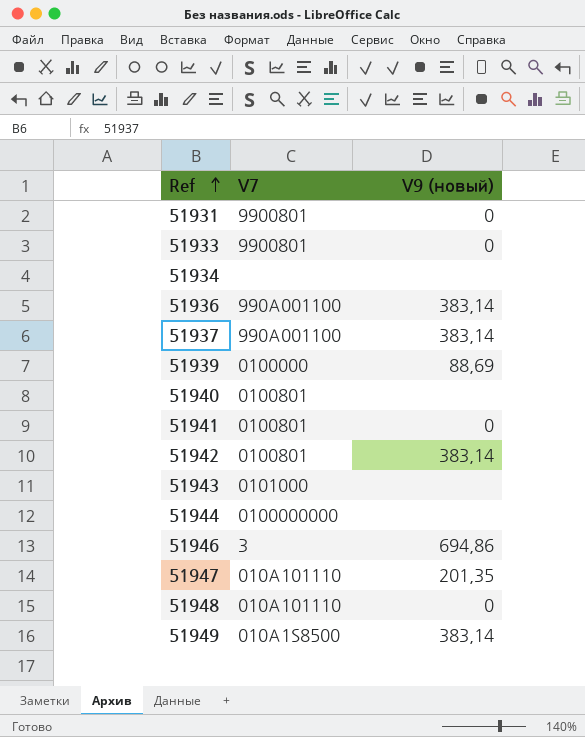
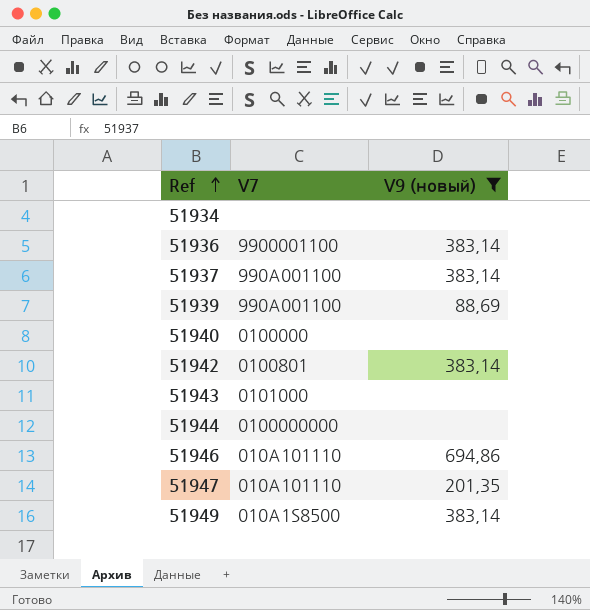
filter: none -> V9 (новый) != 0
51936 | V7: 990А001100 -> 9900001100
51939 | V7: 0100000 -> 990А001100
51940 | V7: 0100801 -> 0100000
51946 | V7: 3 -> 010А101110

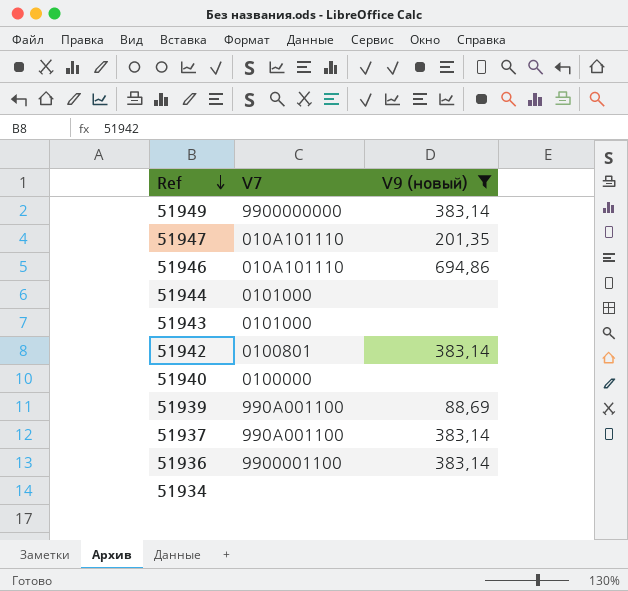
row order: Ref ascending -> Ref descending
51949 | V7: 010А1S8500 -> 9900000000
51944 | V7: 0100000000 -> 0101000

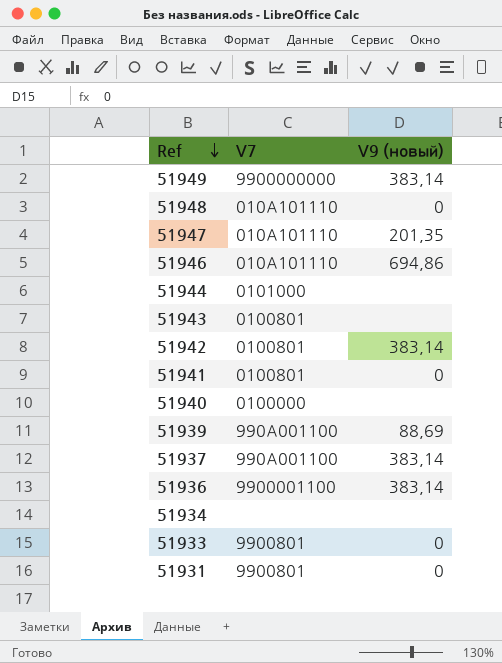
filter: V9 (новый) != 0 -> none
51943 | V7: 0101000 -> 0100801

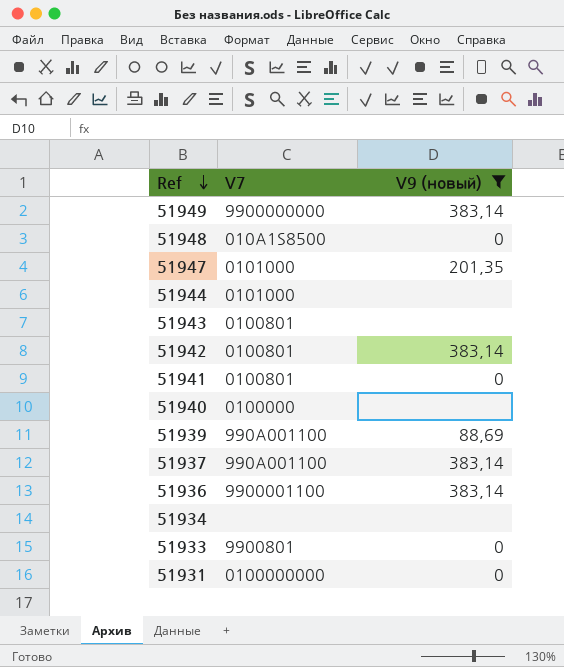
filter: none -> V9 (новый) != 694,86
51948 | V7: 010А101110 -> 010А1S8500
51947 | V7: 010А101110 -> 0101000
51931 | V7: 9900801 -> 0100000000

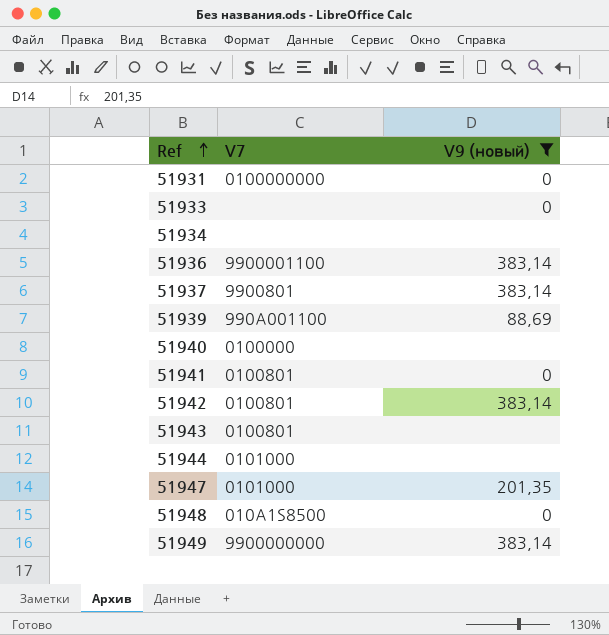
row order: Ref descending -> Ref ascending
51933 | V7: 9900801 -> none
51937 | V7: 990А001100 -> 9900801

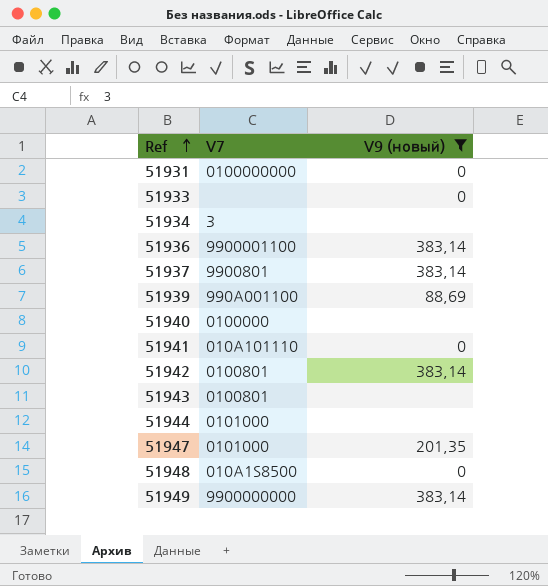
51934 | V7: none -> 3
51941 | V7: 0100801 -> 010А101110

